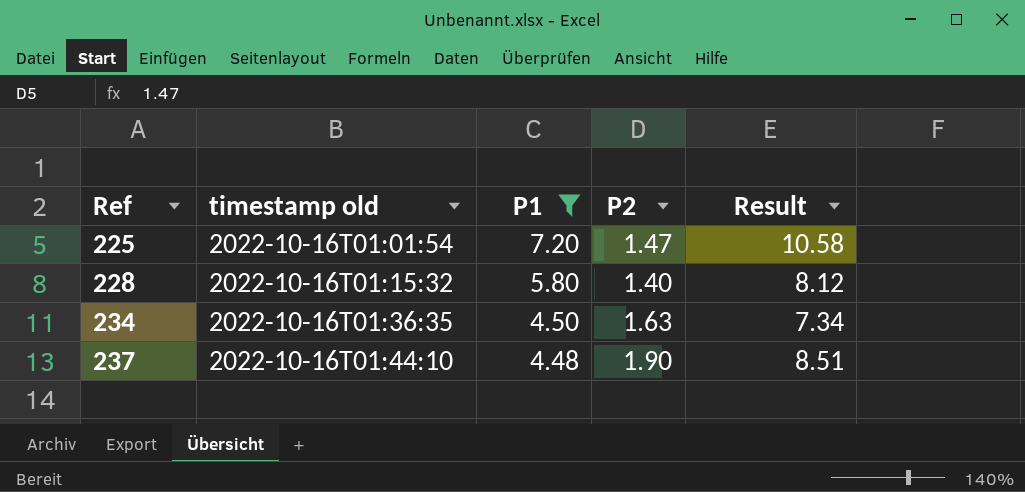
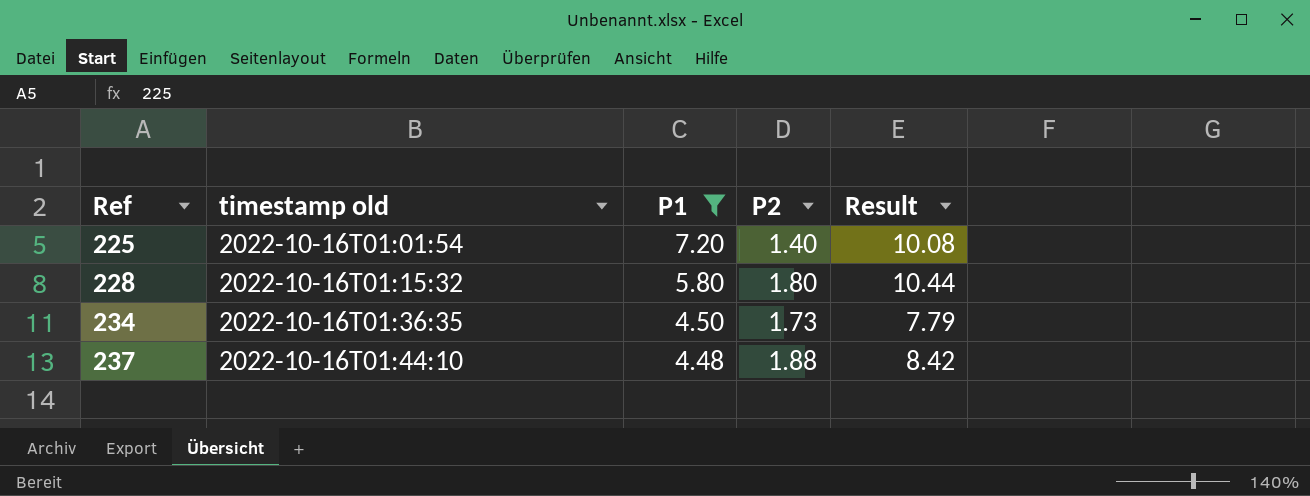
225 | P2: 1.47 -> 1.40
225 | Result: 10.58 -> 10.08
228 | P2: 1.40 -> 1.80
228 | Result: 8.12 -> 10.44
234 | P2: 1.63 -> 1.73
234 | Result: 7.34 -> 7.79
237 | P2: 1.90 -> 1.88
237 | Result: 8.51 -> 8.42

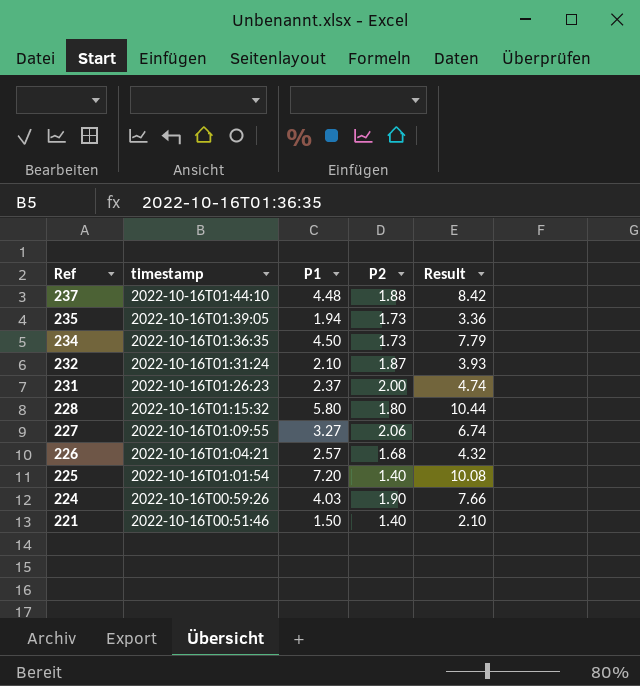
filter: P1 >= 4.48 -> none
row order: Ref ascending -> Ref descending
column name: timestamp old -> timestamp

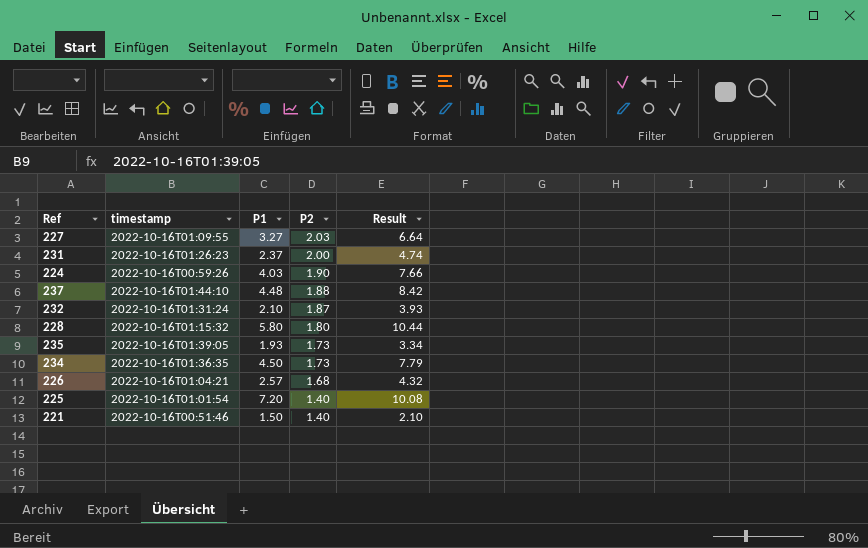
row order: Ref descending -> P2 descending
227 | P2: 2.06 -> 2.03
227 | Result: 6.74 -> 6.64
235 | P1: 1.94 -> 1.93
235 | Result: 3.36 -> 3.34

